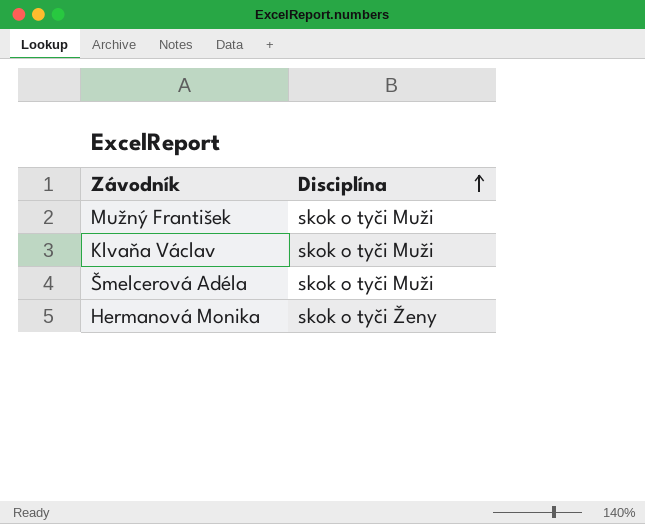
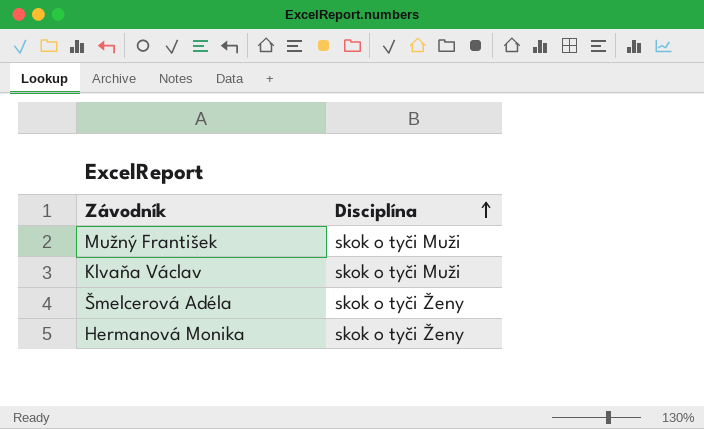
Šmelcerová Adéla | Disciplína: skok o tyči Muži -> skok o tyči Ženy

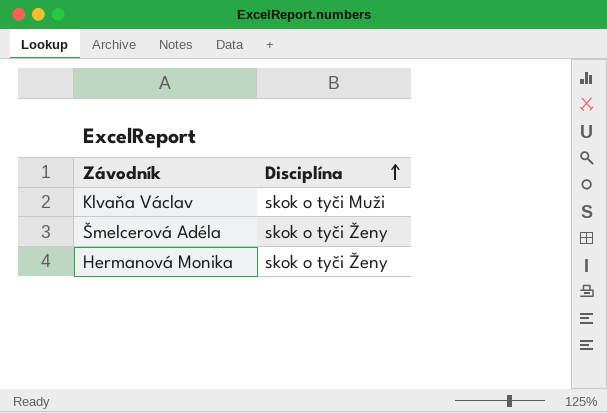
row Mužný František: skok o tyči Muži -> none

